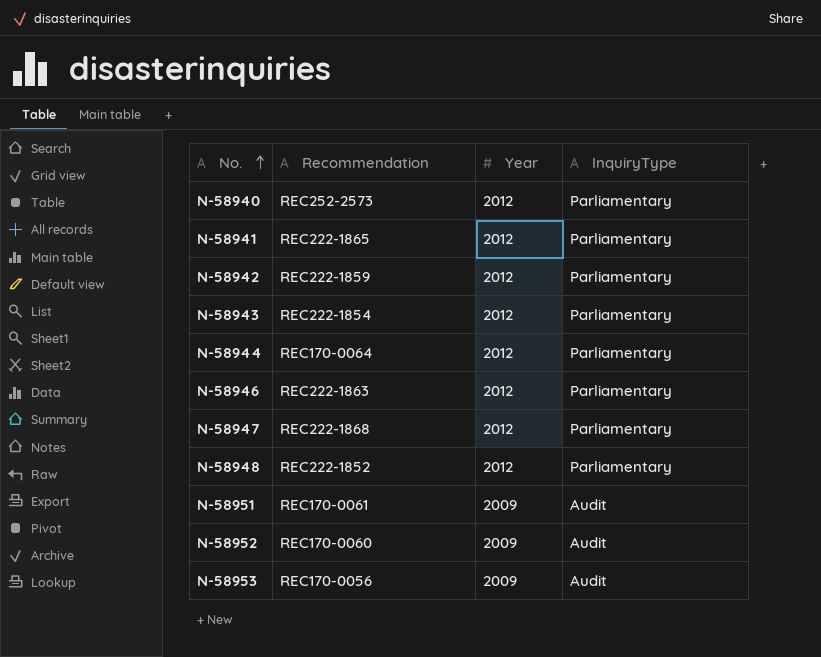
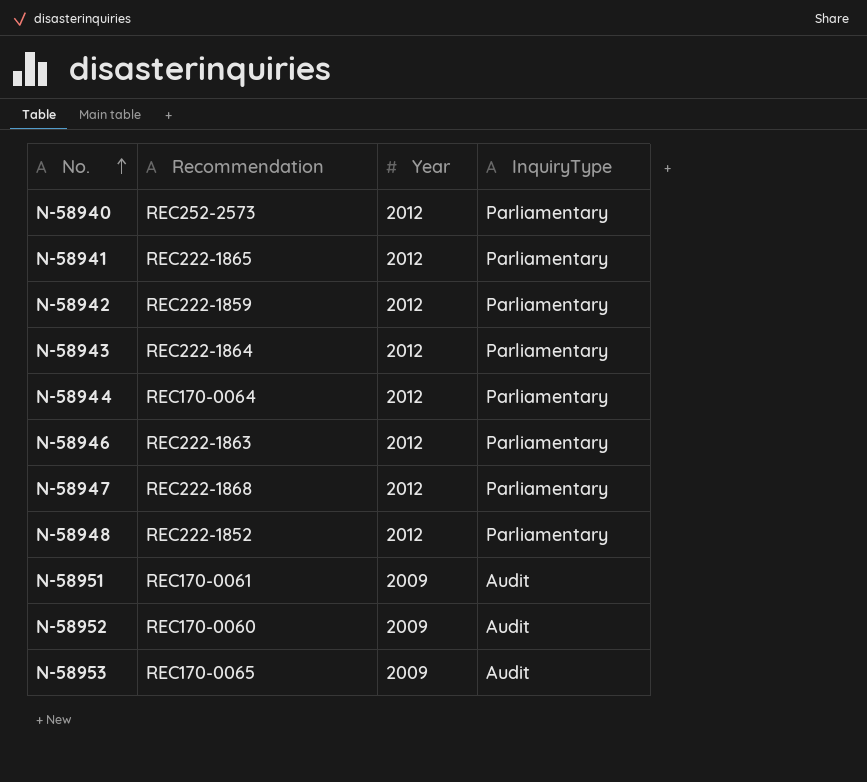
N-58943 | Recommendation: REC222-1854 -> REC222-1864
N-58953 | Recommendation: REC170-0056 -> REC170-0065

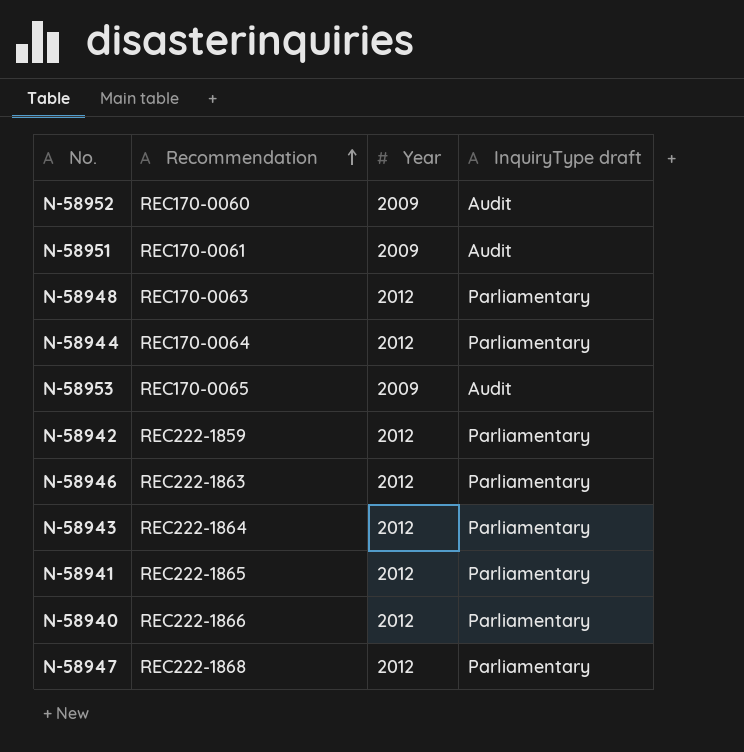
row order: No. ascending -> Recommendation ascending
column name: InquiryType -> InquiryType draft
N-58948 | Recommendation: REC222-1852 -> REC170-0063
N-58940 | Recommendation: REC252-2573 -> REC222-1866

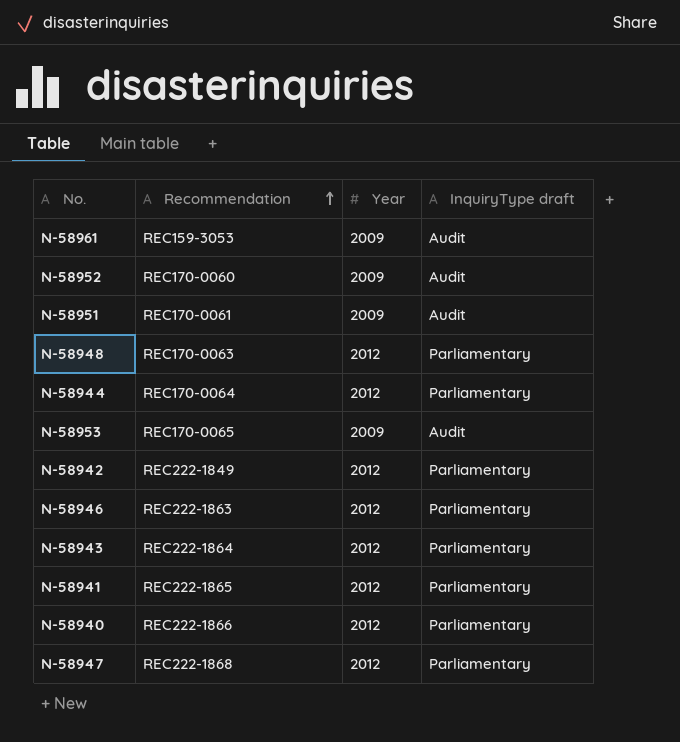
row N-58961: none -> REC159-3053 | 2009 | Audit
N-58942 | Recommendation: REC222-1859 -> REC222-1849

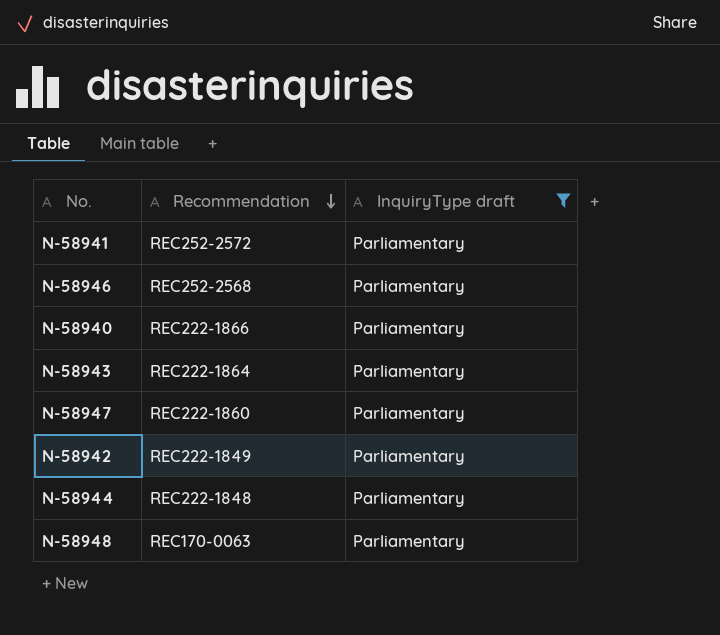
filter: none -> InquiryType draft = Parliamentary
row order: Recommendation ascending -> Recommendation descending
column Year | position: 3 -> none
N-58941 | Recommendation: REC222-1865 -> REC252-2572
N-58946 | Recommendation: REC222-1863 -> REC252-2568
N-58947 | Recommendation: REC222-1868 -> REC222-1860
N-58944 | Recommendation: REC170-0064 -> REC222-1848

